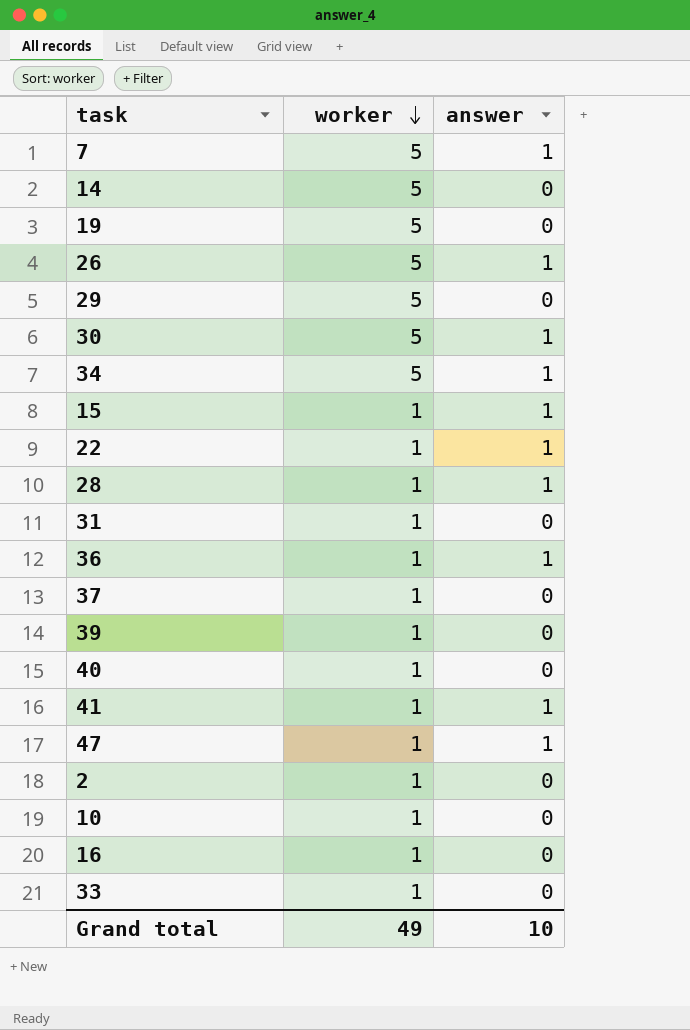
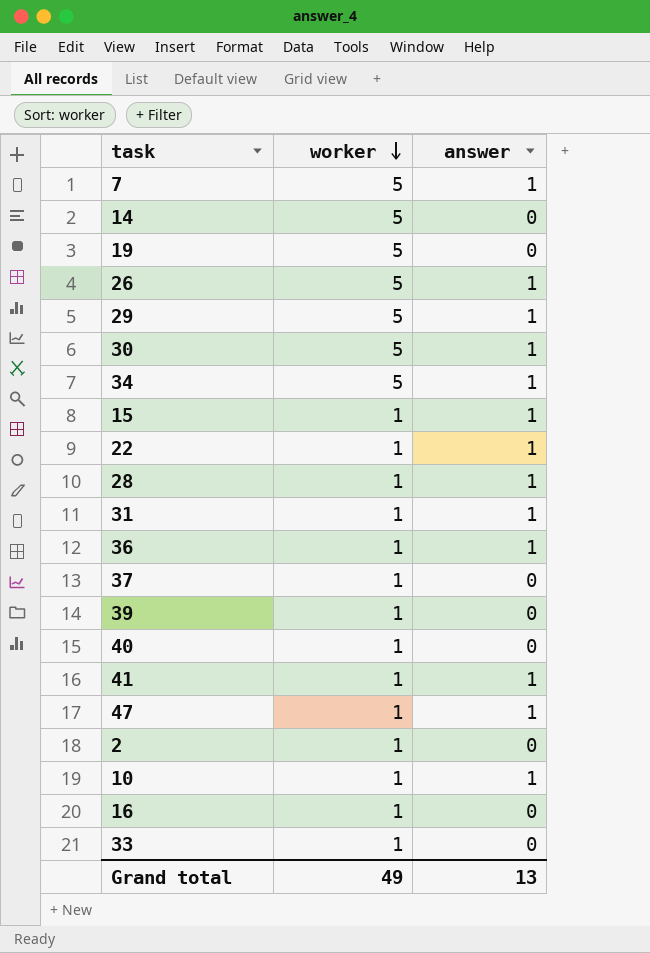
29 | answer: 0 -> 1
31 | answer: 0 -> 1
10 | answer: 0 -> 1
Grand total | answer: 10 -> 13

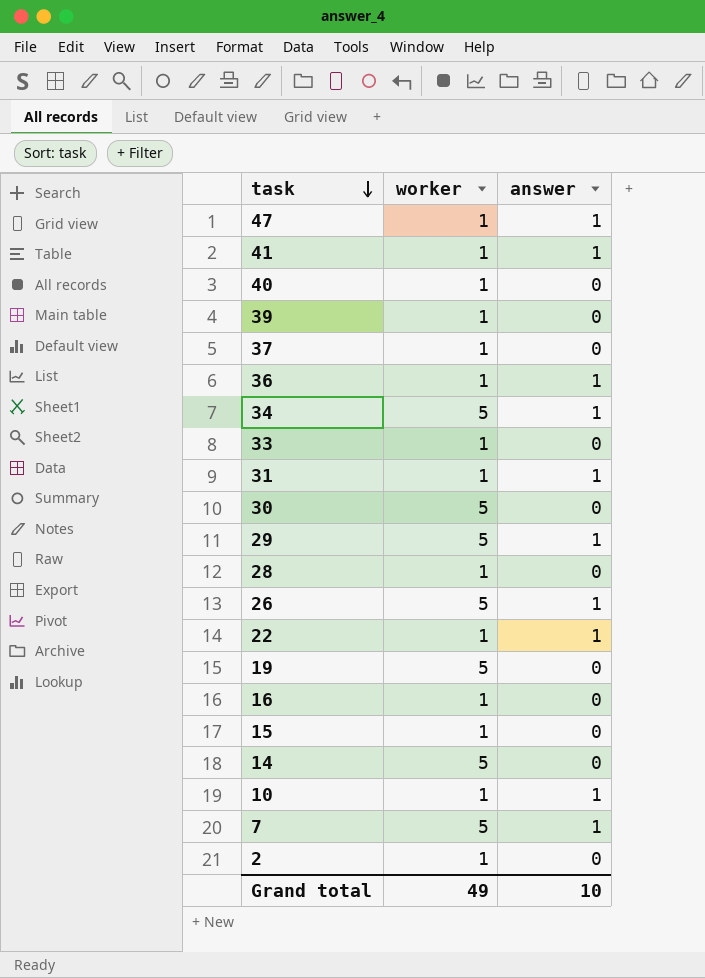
row order: worker descending -> task descending
30 | answer: 1 -> 0
28 | answer: 1 -> 0
15 | answer: 1 -> 0
Grand total | answer: 13 -> 10

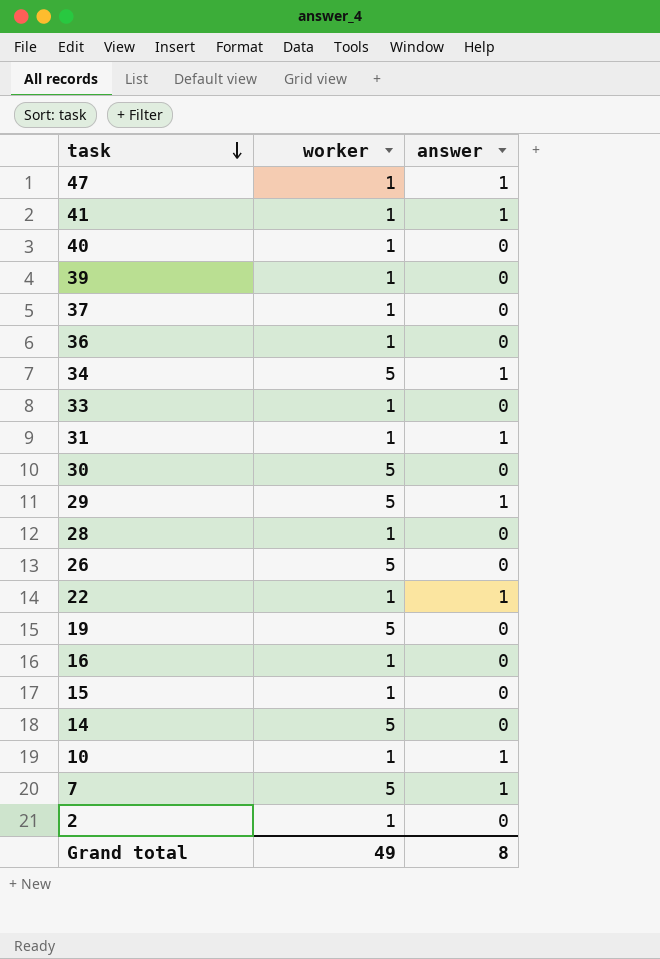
36 | answer: 1 -> 0
26 | answer: 1 -> 0
Grand total | answer: 10 -> 8

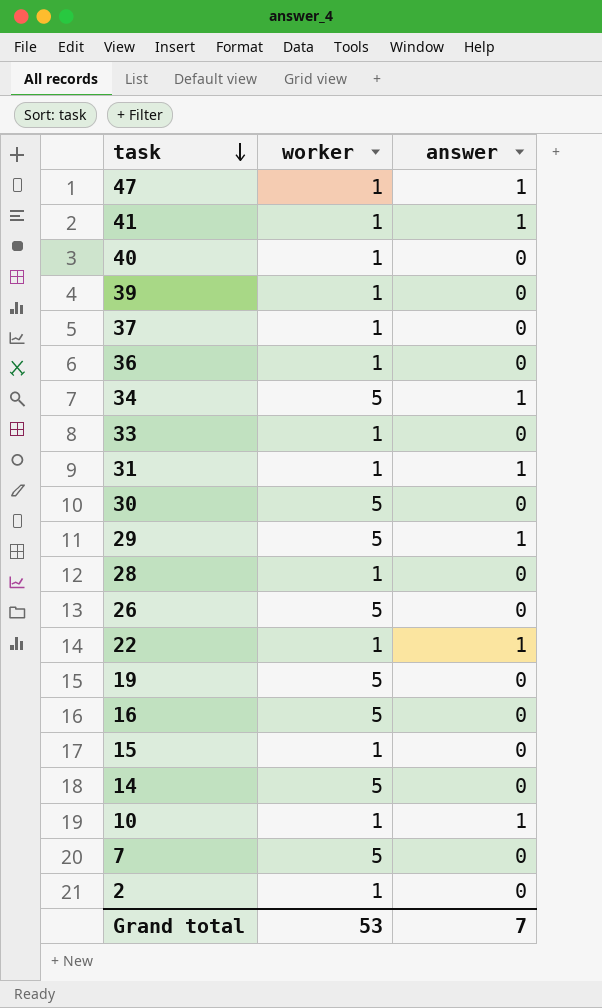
16 | worker: 1 -> 5
7 | answer: 1 -> 0
Grand total | worker: 49 -> 53
Grand total | answer: 8 -> 7

